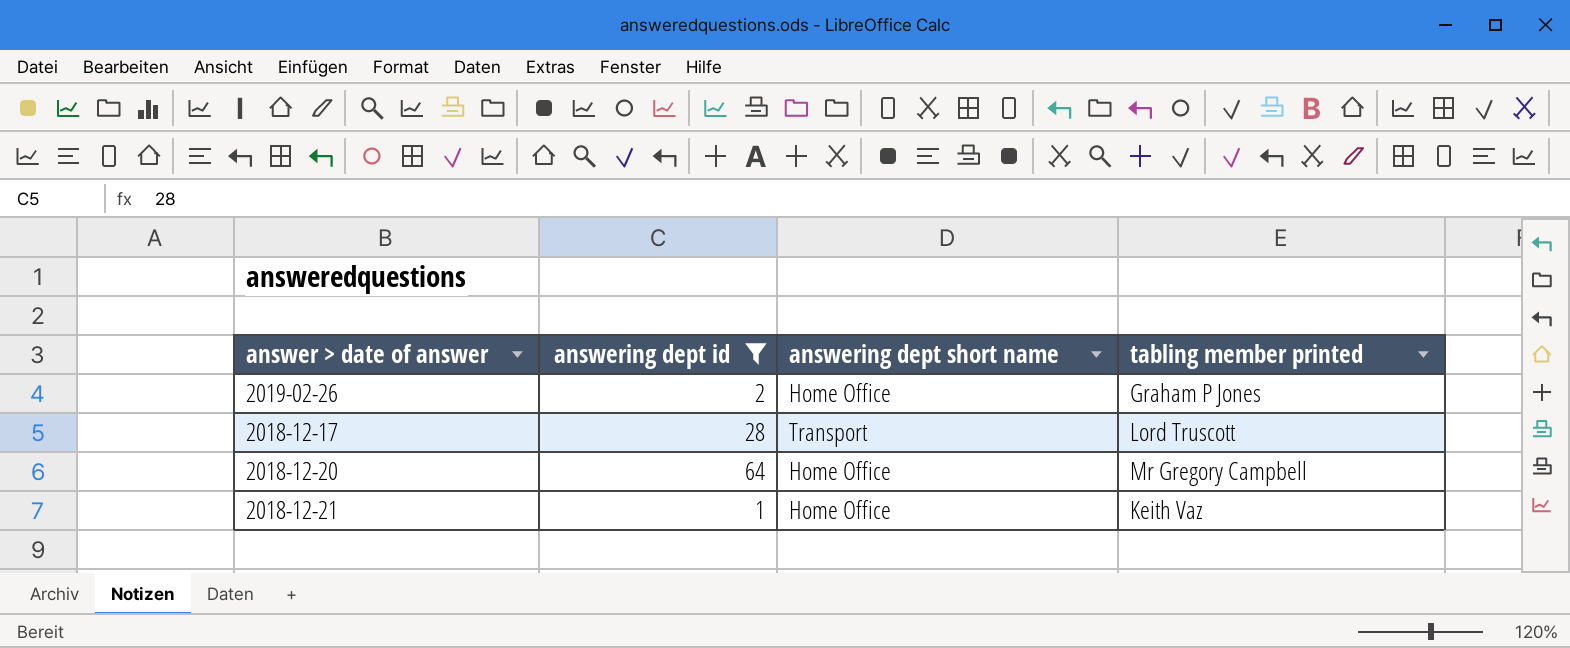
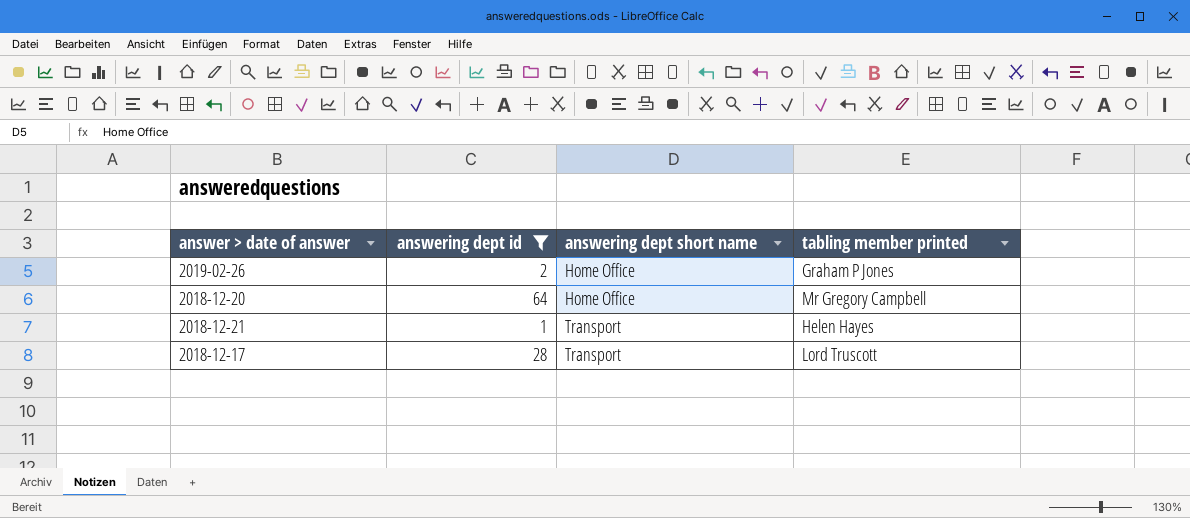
row order: none -> answering dept short name ascending
2018-12-21 | answering dept short name: Home Office -> Transport
2018-12-21 | tabling member printed: Keith Vaz -> Helen Hayes

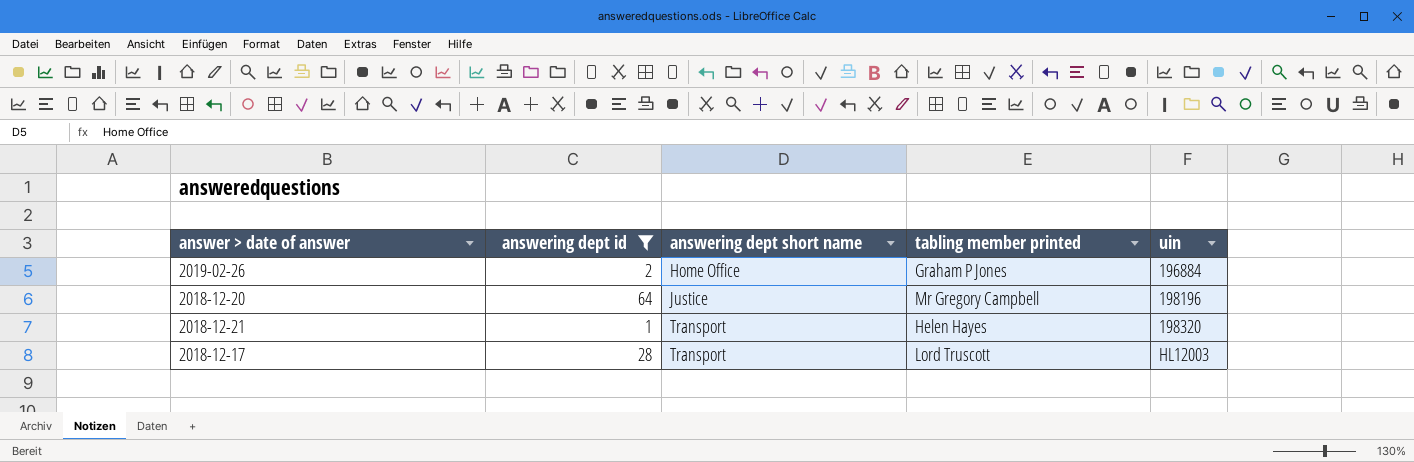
column uin | position: none -> 5
2018-12-20 | answering dept short name: Home Office -> Justice

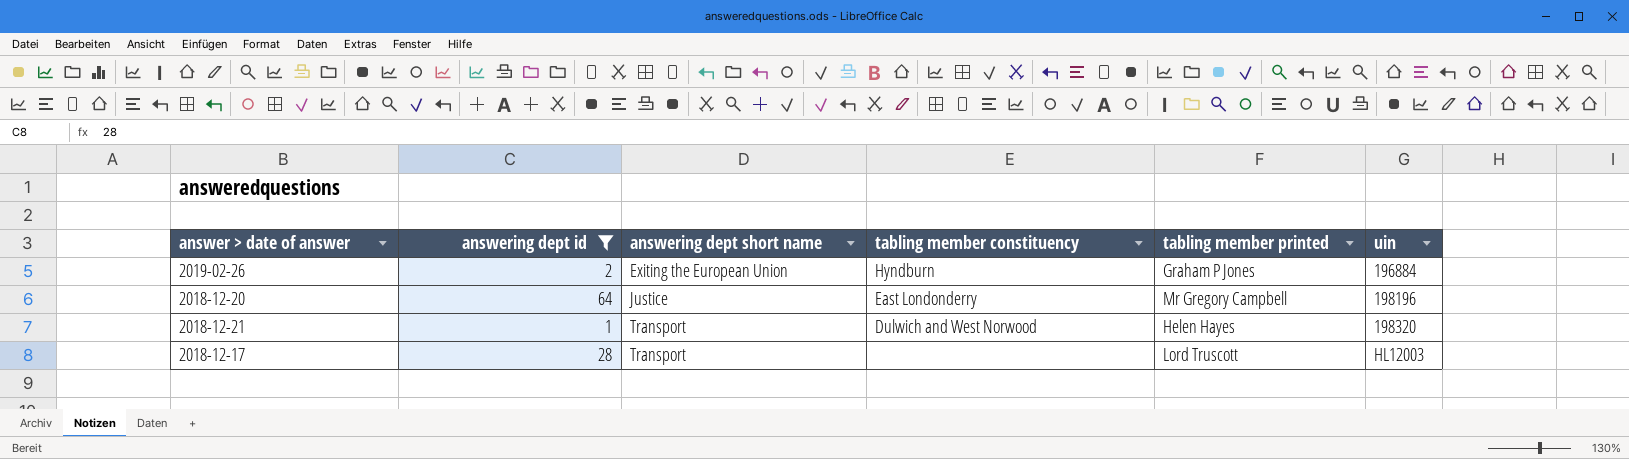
column tabling member constituency | position: none -> 4
2019-02-26 | answering dept short name: Home Office -> Exiting the European Union

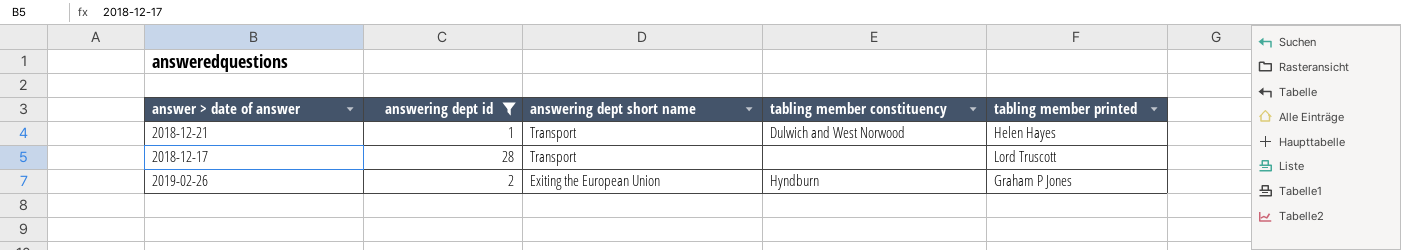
row order: answering dept short name ascending -> answering dept short name descending
column uin | position: 6 -> none
row 2018-12-20: 64 | Justice | East Londonderry | Mr Gregory Campbell | 198196 -> none

